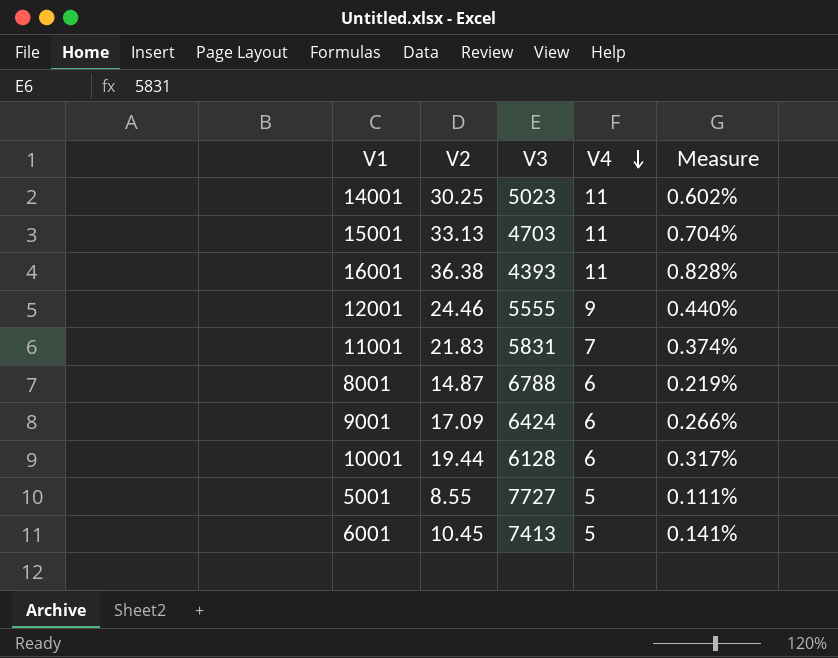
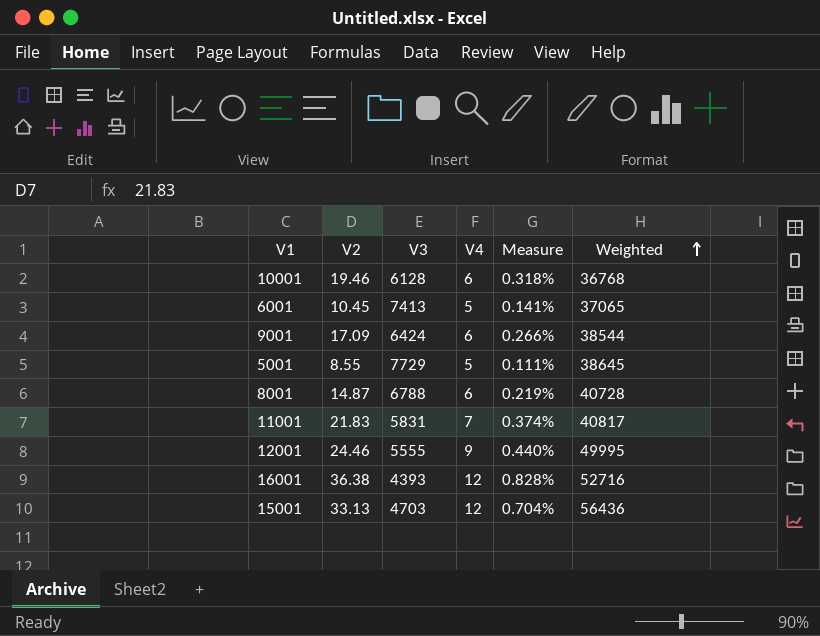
row order: V4 descending -> Weighted ascending
column Weighted | formula: none -> [V3] * [V4]
row 14001: 30.25 | 5023 | 11 | 0.602% -> none
10001 | V2: 19.44 -> 19.46
10001 | Measure: 0.317% -> 0.318%
5001 | V3: 7727 -> 7729
16001 | V4: 11 -> 12
15001 | V4: 11 -> 12

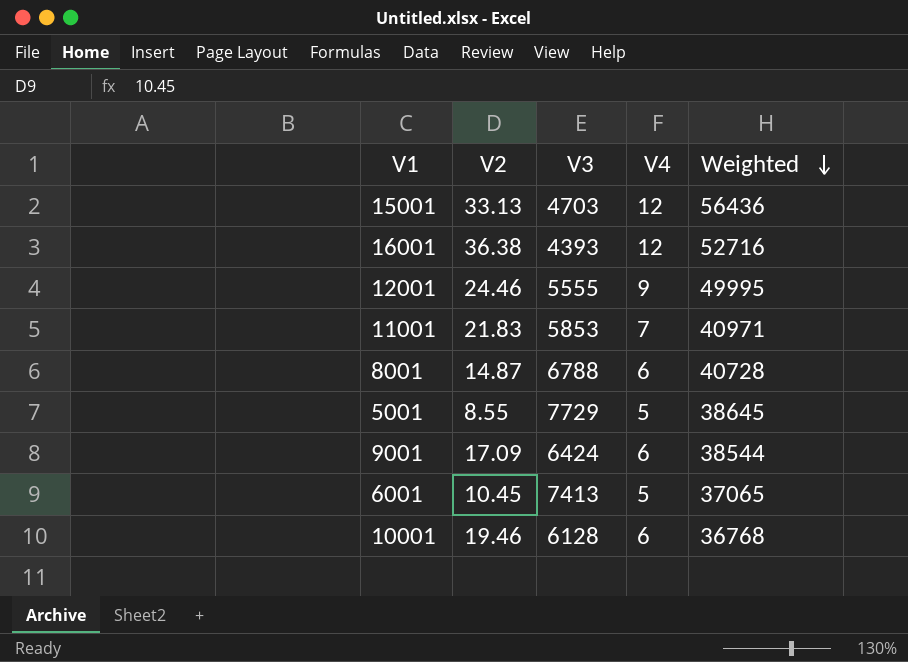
row order: Weighted ascending -> Weighted descending
column Measure | formula: [V2] / [V3] -> none
11001 | V3: 5831 -> 5853
11001 | Weighted: 40817 -> 40971

